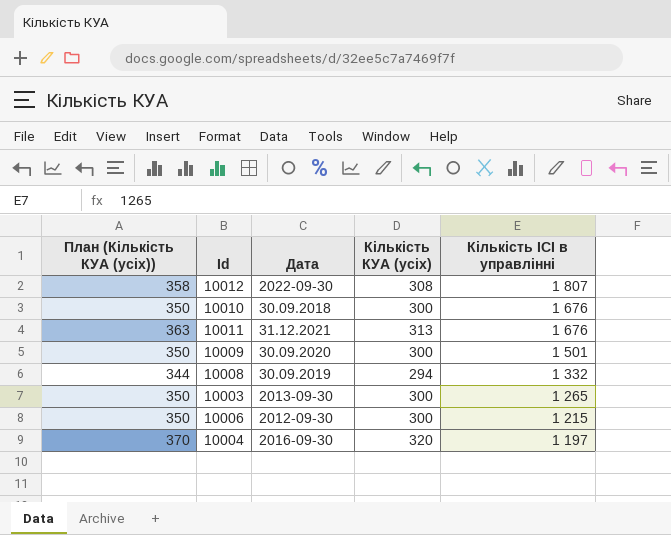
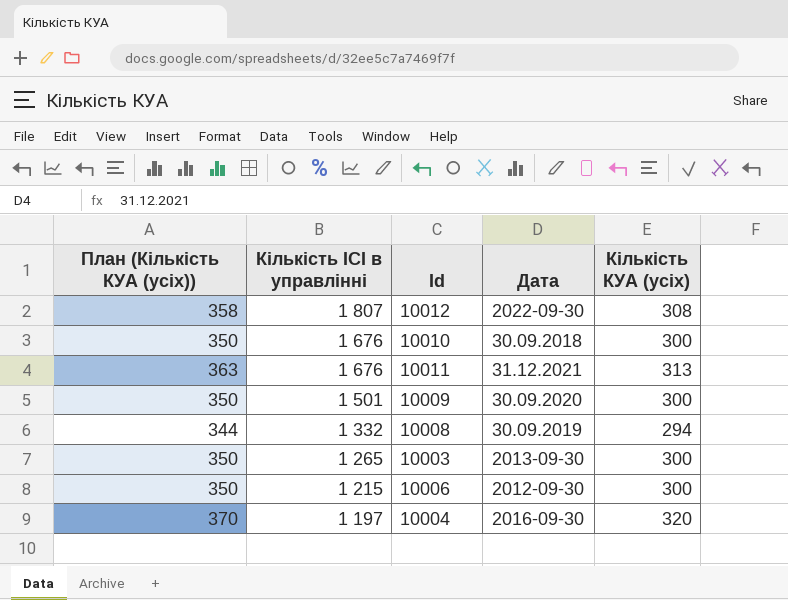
column Кількість ІСІ в управлінні | position: 5 -> 2

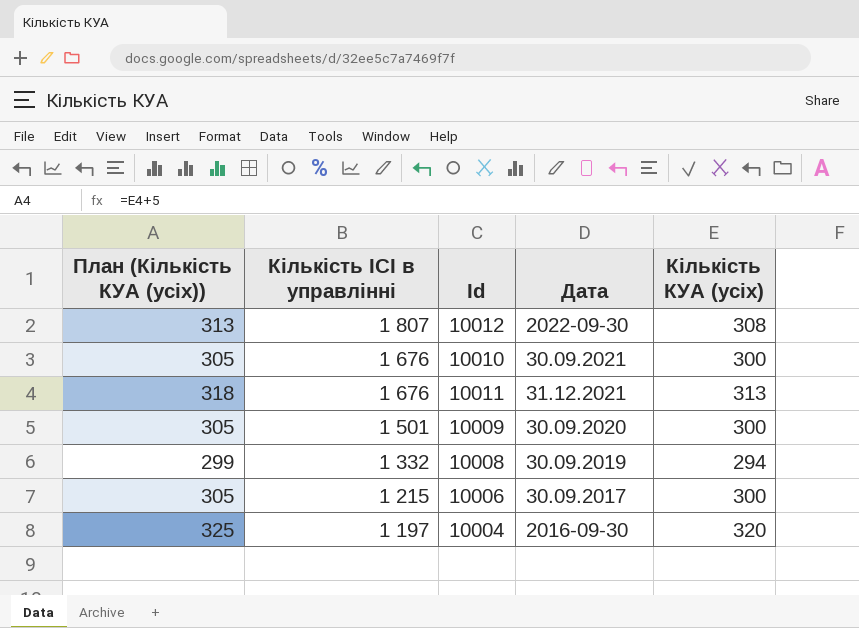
column План (Кількість КУА (усіх)) | formula: [Кількість КУА (усіх)] + 50 -> [Кількість КУА (усіх)] + 5
row 10003: 350 | 1 265 | 2013-09-30 | 300 -> none
10010 | Дата: 30.09.2018 -> 30.09.2021
10006 | Дата: 2012-09-30 -> 30.09.2017

